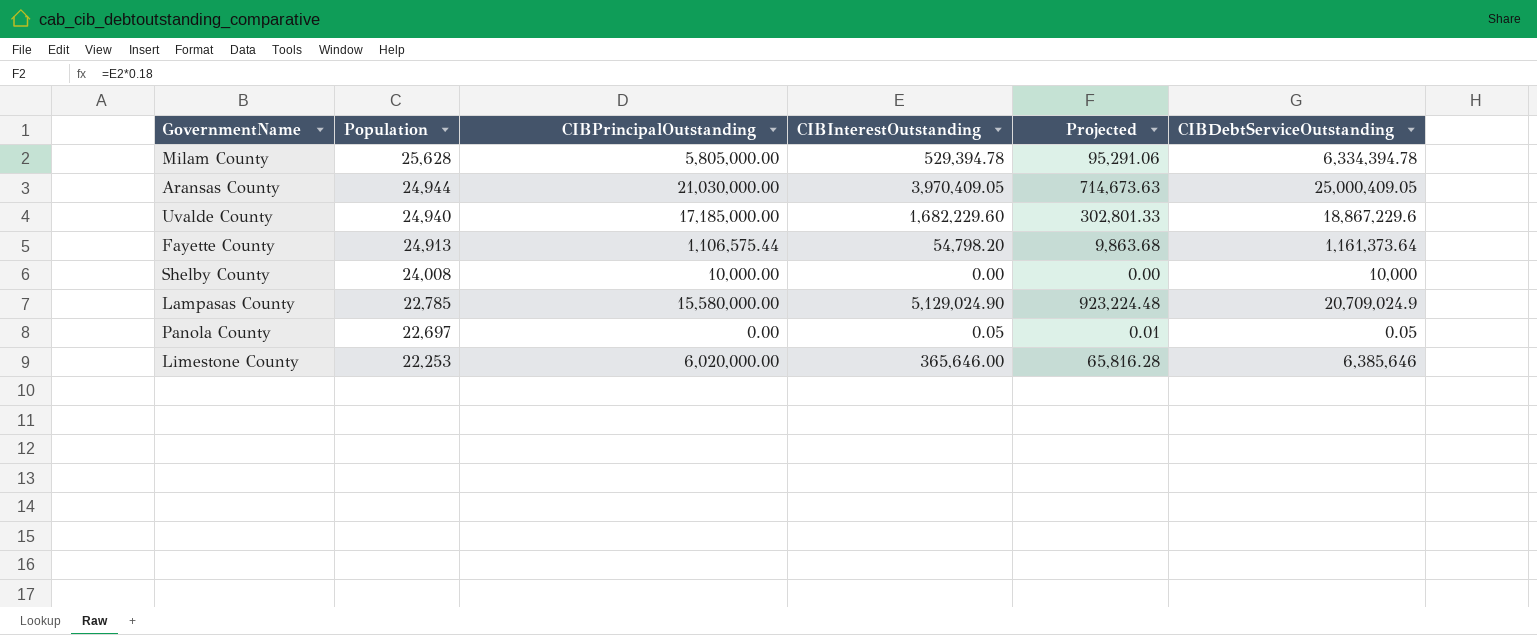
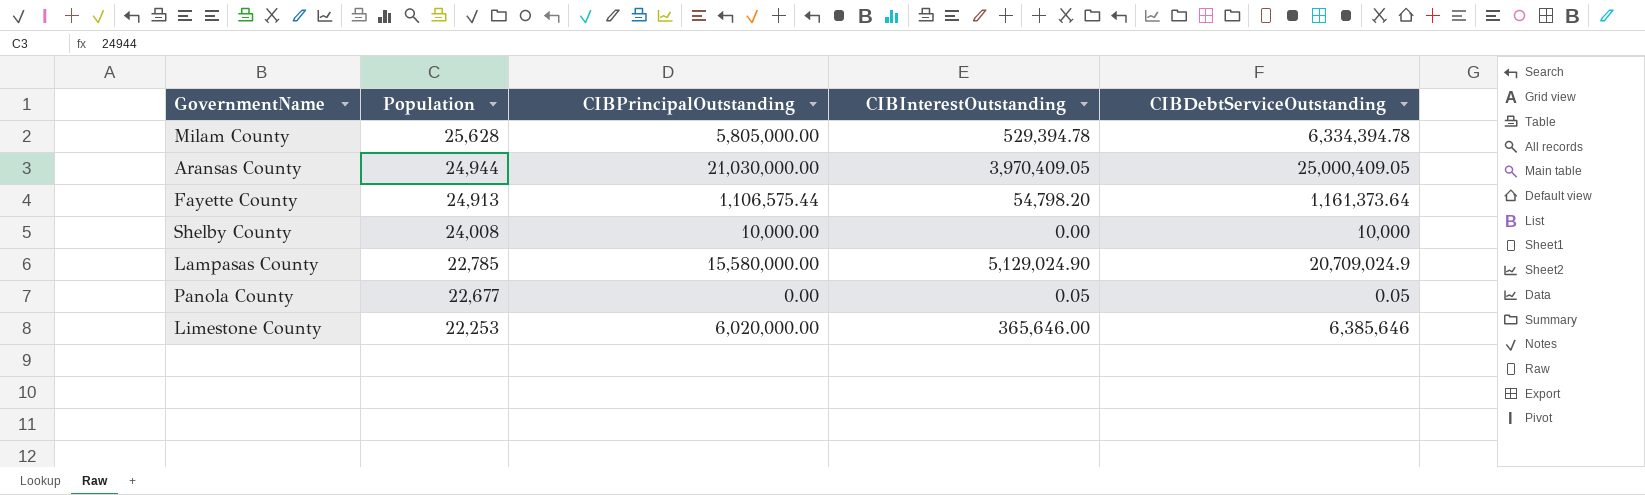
column Projected | formula: [CIBInterestOutstanding] * 0.18 -> none
row Uvalde County: 24,940 | 17,185,000.00 | 1,682,229.60 | 302,801.33 | 18,867,229.6 -> none
Panola County | Population: 22,697 -> 22,677

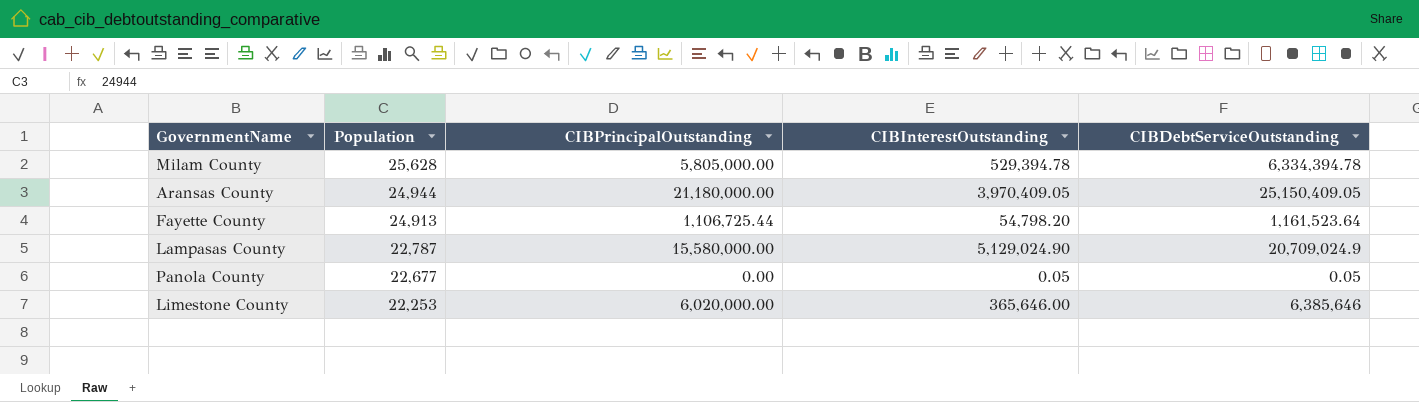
row Shelby County: 24,008 | 10,000.00 | 0.00 | 10,000 -> none
Aransas County | CIBPrincipalOutstanding: 21,030,000.00 -> 21,180,000.00
Aransas County | CIBDebtServiceOutstanding: 25,000,409.05 -> 25,150,409.05
Fayette County | CIBPrincipalOutstanding: 1,106,575.44 -> 1,106,725.44
Fayette County | CIBDebtServiceOutstanding: 1,161,373.64 -> 1,161,523.64
Lampasas County | Population: 22,785 -> 22,787

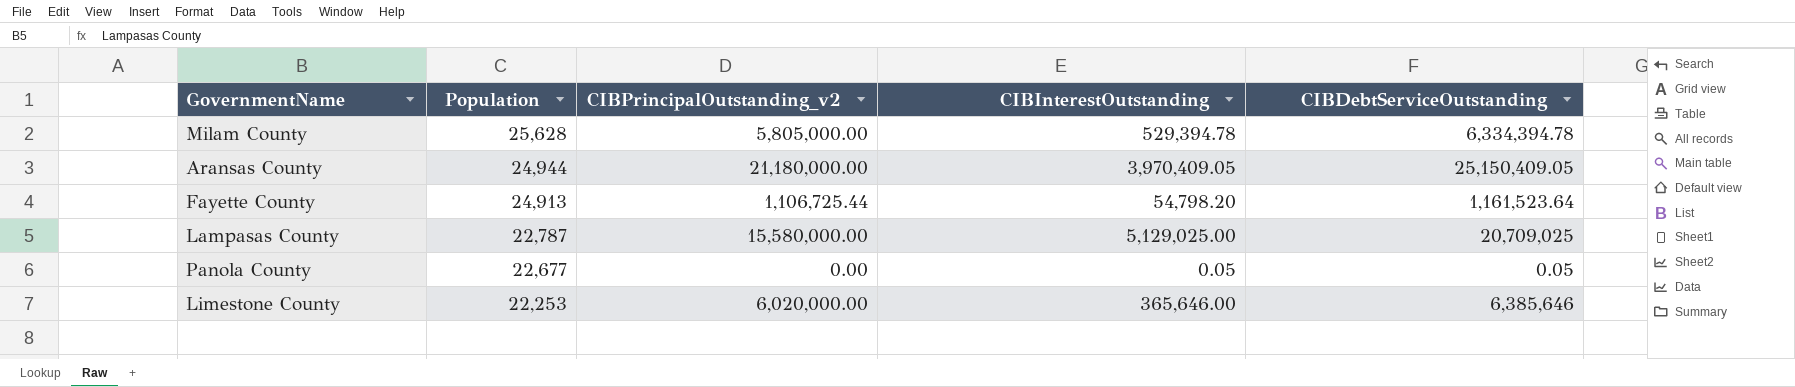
column name: CIBPrincipalOutstanding -> CIBPrincipalOutstanding_v2
Lampasas County | CIBInterestOutstanding: 5,129,024.90 -> 5,129,025.00
Lampasas County | CIBDebtServiceOutstanding: 20,709,024.9 -> 20,709,025

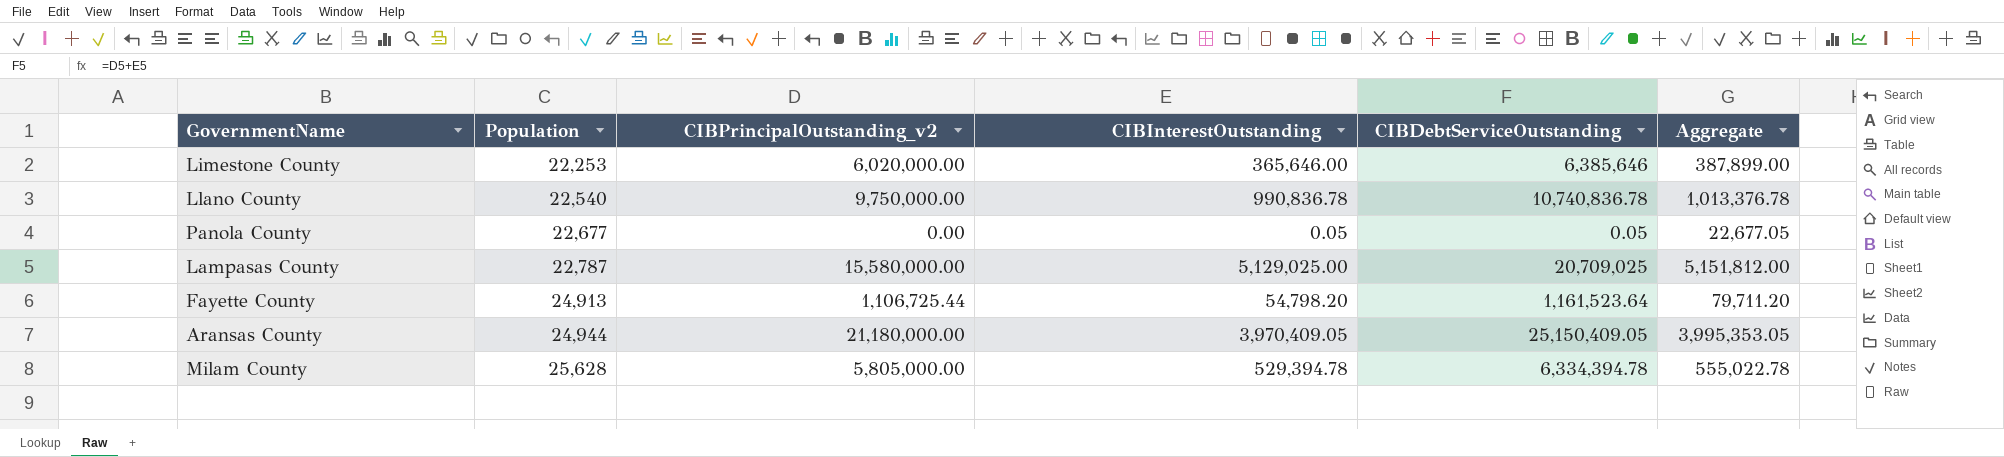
row order: Population descending -> Population ascending
column Aggregate | formula: none -> [Population] + [CIBInterestOutstanding]
row Llano County: none -> 22,540 | 9,750,000.00 | 990,836.78 | 10,740,836.78 | 1,013,376.78

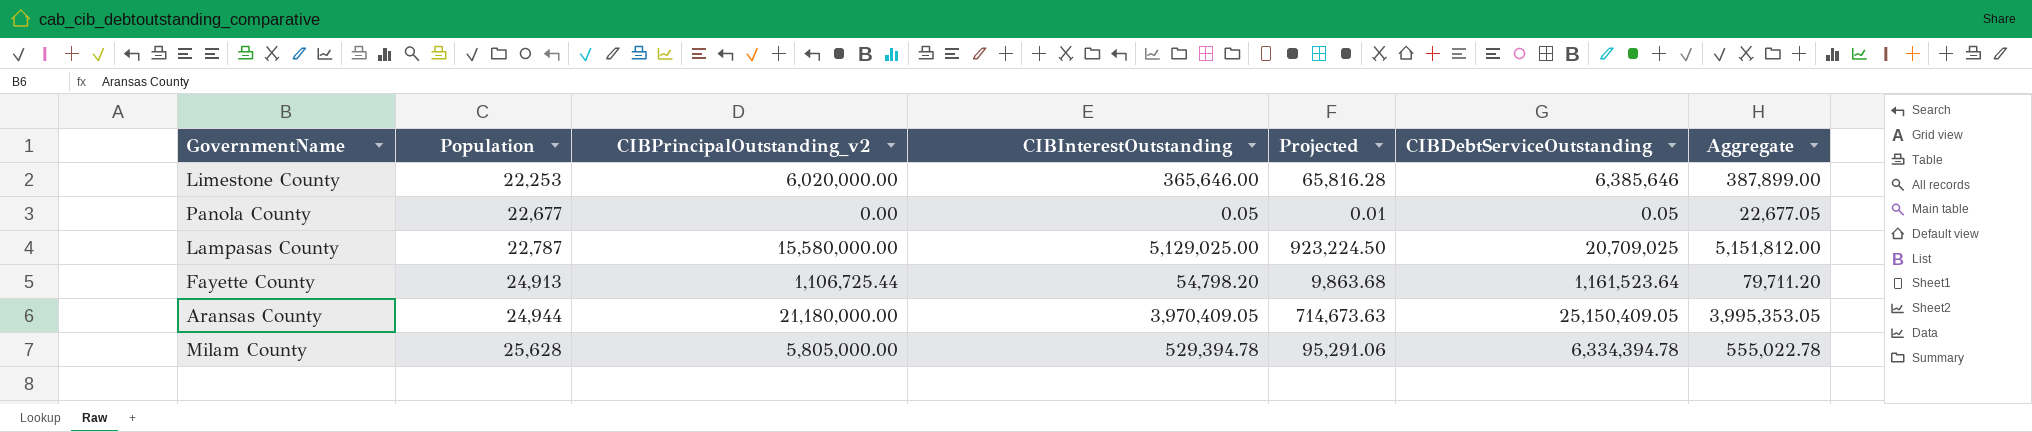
column Projected | formula: none -> [CIBInterestOutstanding] * 0.18
row Llano County: 22,540 | 9,750,000.00 | 990,836.78 | 10,740,836.78 | 1,013,376.78 -> none

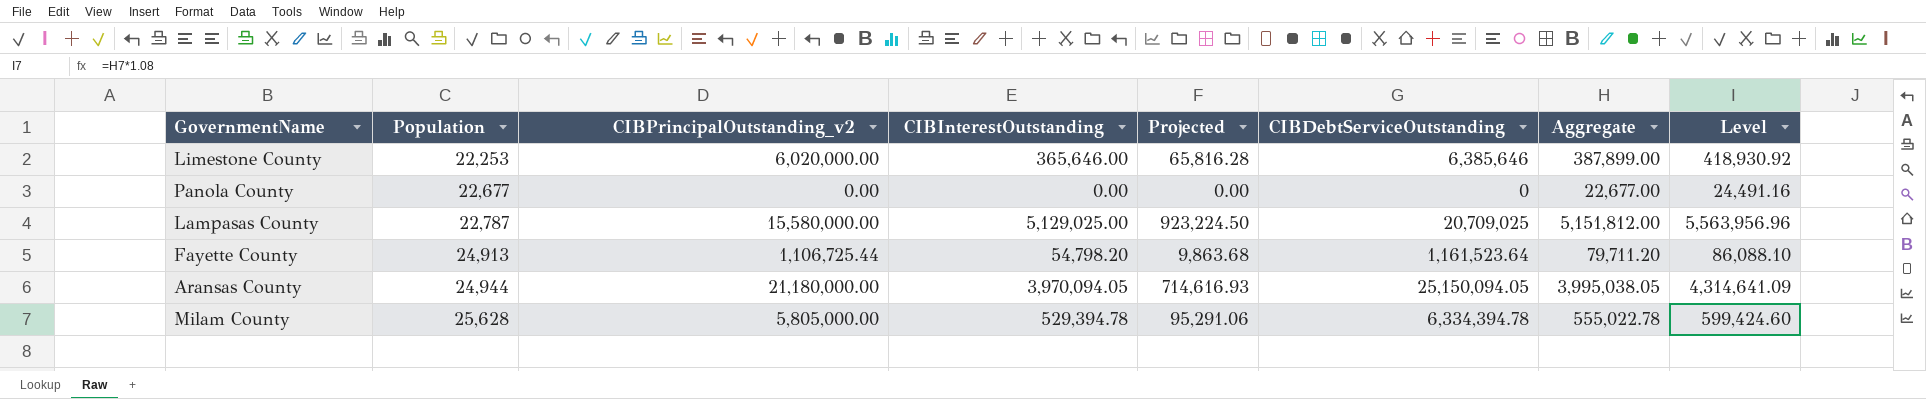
column Level | formula: none -> [Aggregate] * 1.08
Panola County | CIBInterestOutstanding: 0.05 -> 0.00
Panola County | Projected: 0.01 -> 0.00
Panola County | CIBDebtServiceOutstanding: 0.05 -> 0
Panola County | Aggregate: 22,677.05 -> 22,677.00
Aransas County | CIBInterestOutstanding: 3,970,409.05 -> 3,970,094.05
Aransas County | Projected: 714,673.63 -> 714,616.93
Aransas County | CIBDebtServiceOutstanding: 25,150,409.05 -> 25,150,094.05
Aransas County | Aggregate: 3,995,353.05 -> 3,995,038.05

